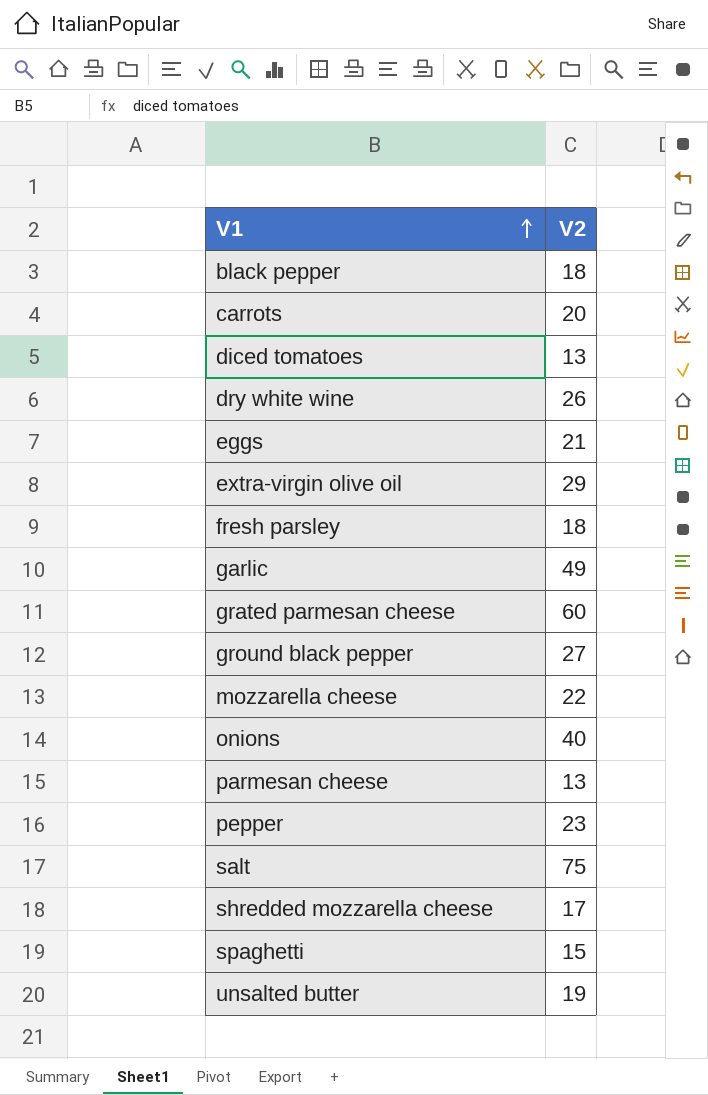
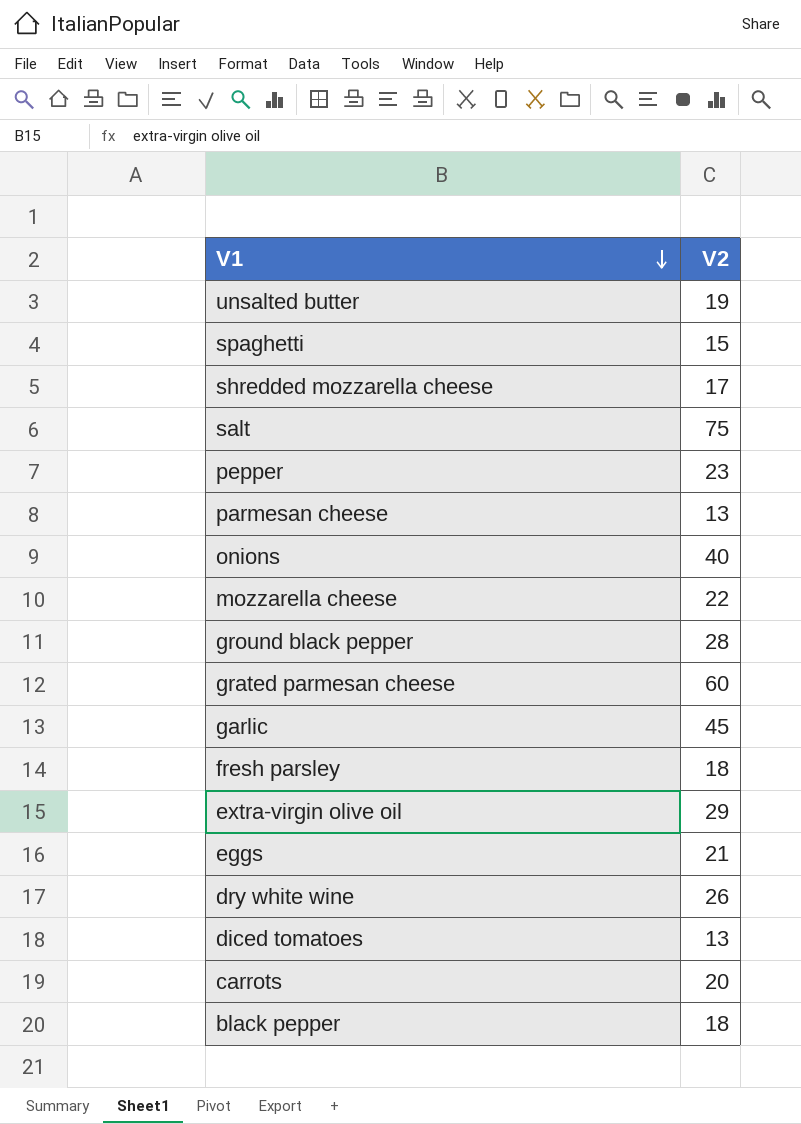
row order: V1 ascending -> V1 descending
ground black pepper | V2: 27 -> 28
garlic | V2: 49 -> 45

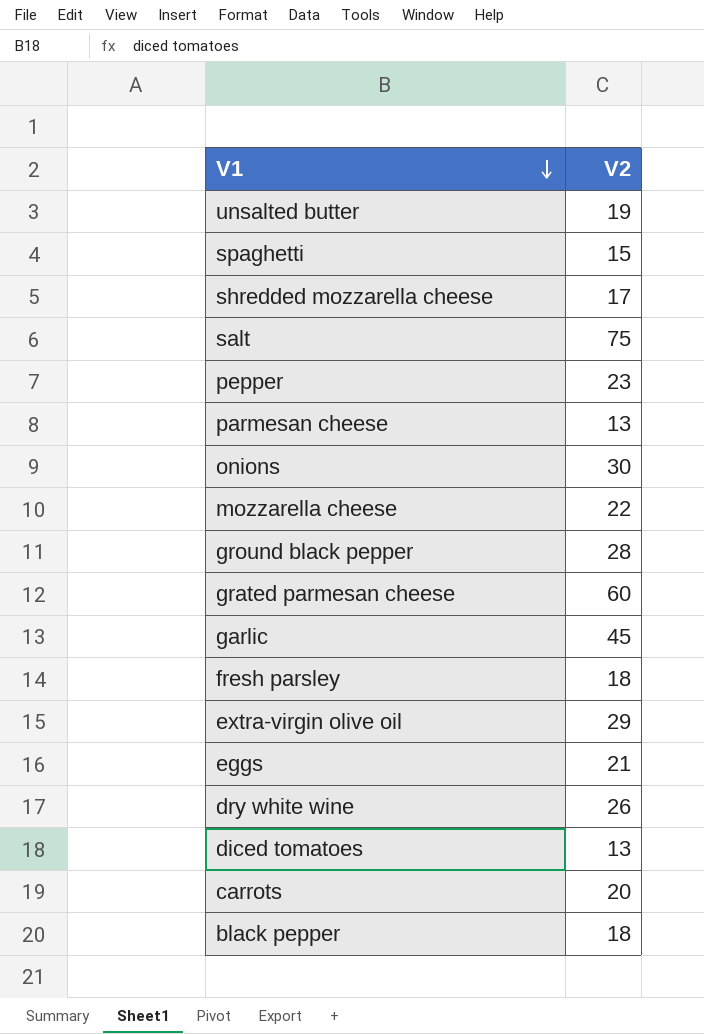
onions | V2: 40 -> 30

